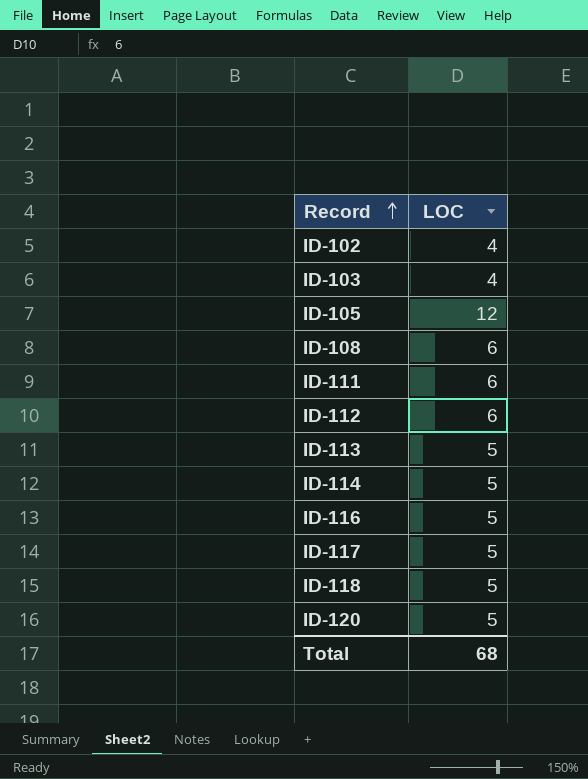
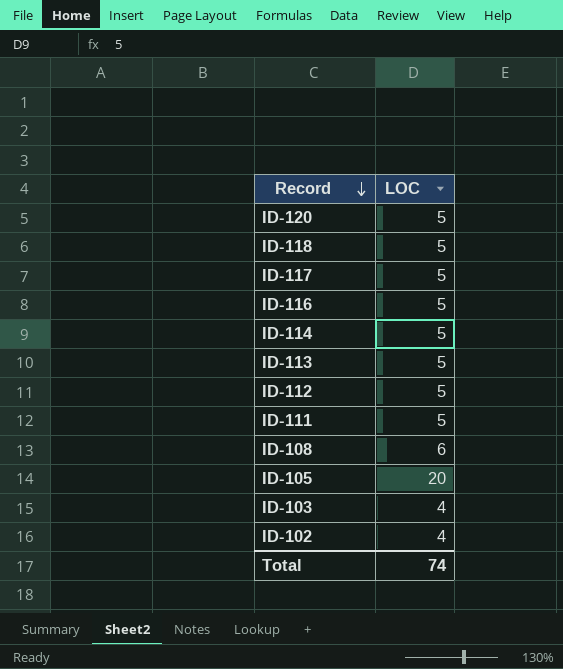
row order: Record ascending -> Record descending
ID-112 | LOC: 6 -> 5
ID-111 | LOC: 6 -> 5
ID-105 | LOC: 12 -> 20
Total | LOC: 68 -> 74

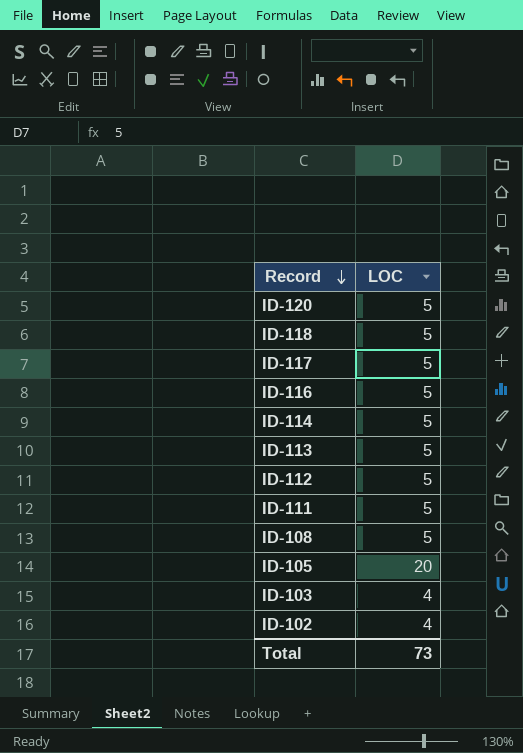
ID-108 | LOC: 6 -> 5
Total | LOC: 74 -> 73

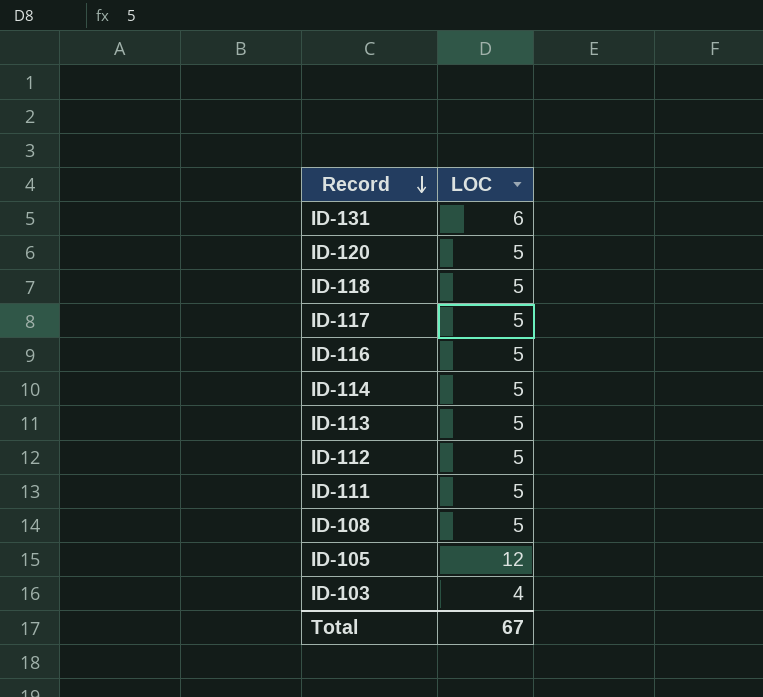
row ID-102: 4 -> none
row ID-131: none -> 6
ID-105 | LOC: 20 -> 12
Total | LOC: 73 -> 67

